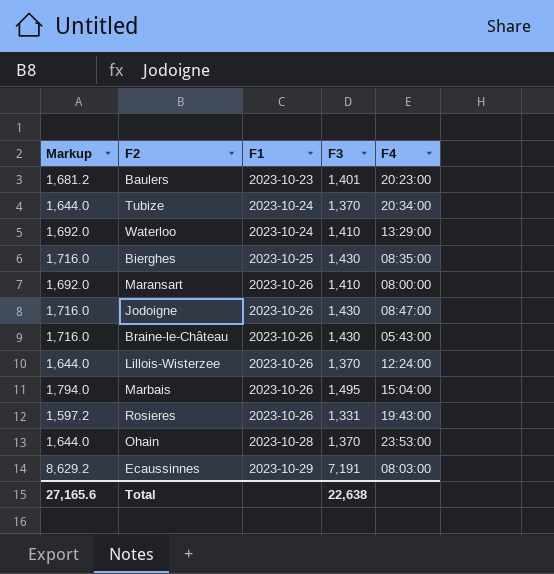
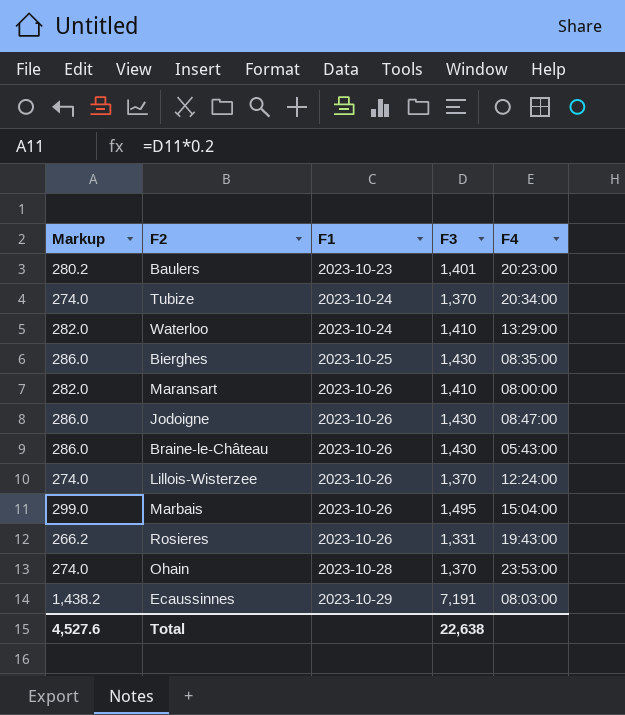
column Markup | formula: [F3] * 1.2 -> [F3] * 0.2
Total | Markup: 27,165.6 -> 4,527.6

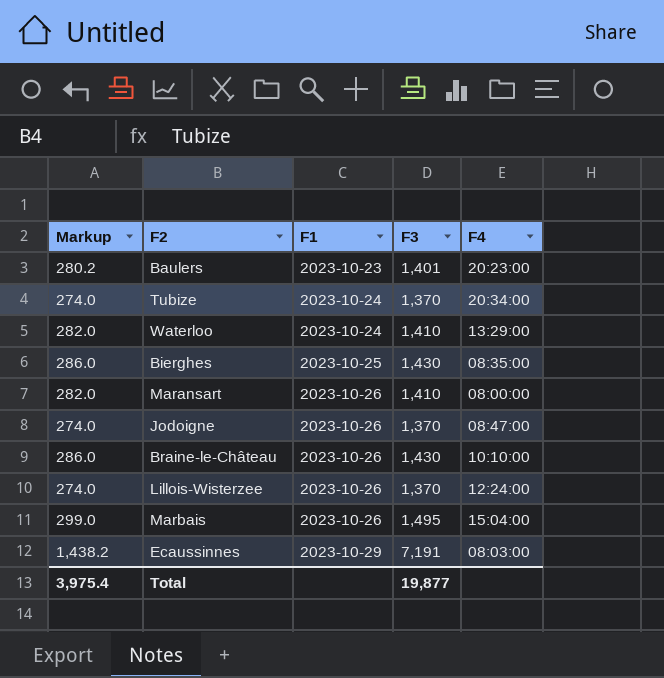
row Rosieres: 266.2 | 2023-10-26 | 1,331 | 19:43:00 -> none
row Ohain: 274.0 | 2023-10-28 | 1,370 | 23:53:00 -> none
Jodoigne | Markup: 286.0 -> 274.0
Jodoigne | F3: 1,430 -> 1,370
Braine-le-Château | F4: 05:43:00 -> 10:10:00
Total | Markup: 4,527.6 -> 3,975.4
Total | F3: 22,638 -> 19,877

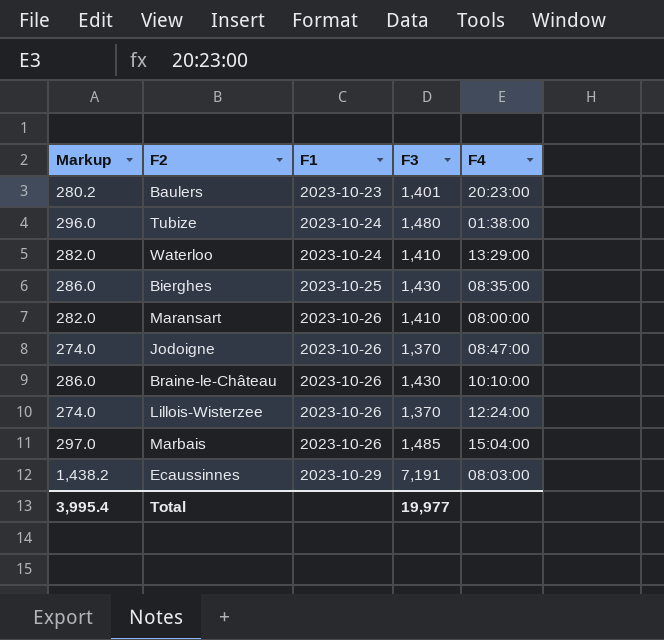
Tubize | Markup: 274.0 -> 296.0
Tubize | F3: 1,370 -> 1,480
Tubize | F4: 20:34:00 -> 01:38:00
Marbais | Markup: 299.0 -> 297.0
Marbais | F3: 1,495 -> 1,485
Total | Markup: 3,975.4 -> 3,995.4
Total | F3: 19,877 -> 19,977

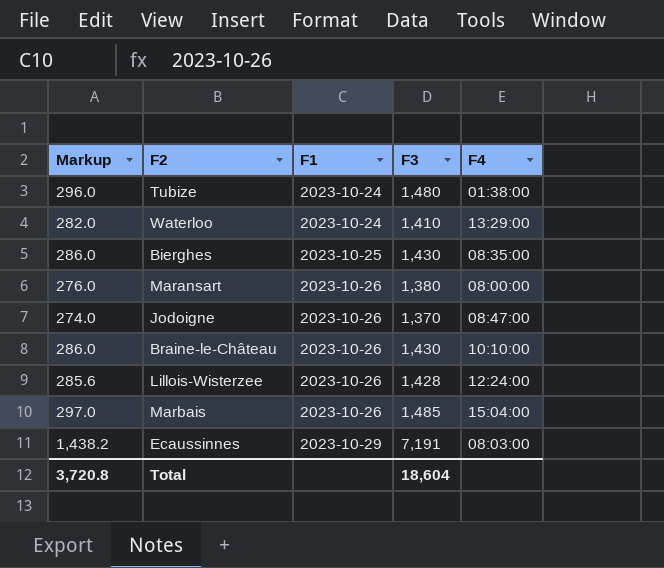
row Baulers: 280.2 | 2023-10-23 | 1,401 | 20:23:00 -> none
Maransart | Markup: 282.0 -> 276.0
Maransart | F3: 1,410 -> 1,380
Lillois-Wisterzee | Markup: 274.0 -> 285.6
Lillois-Wisterzee | F3: 1,370 -> 1,428
Total | Markup: 3,995.4 -> 3,720.8
Total | F3: 19,977 -> 18,604

